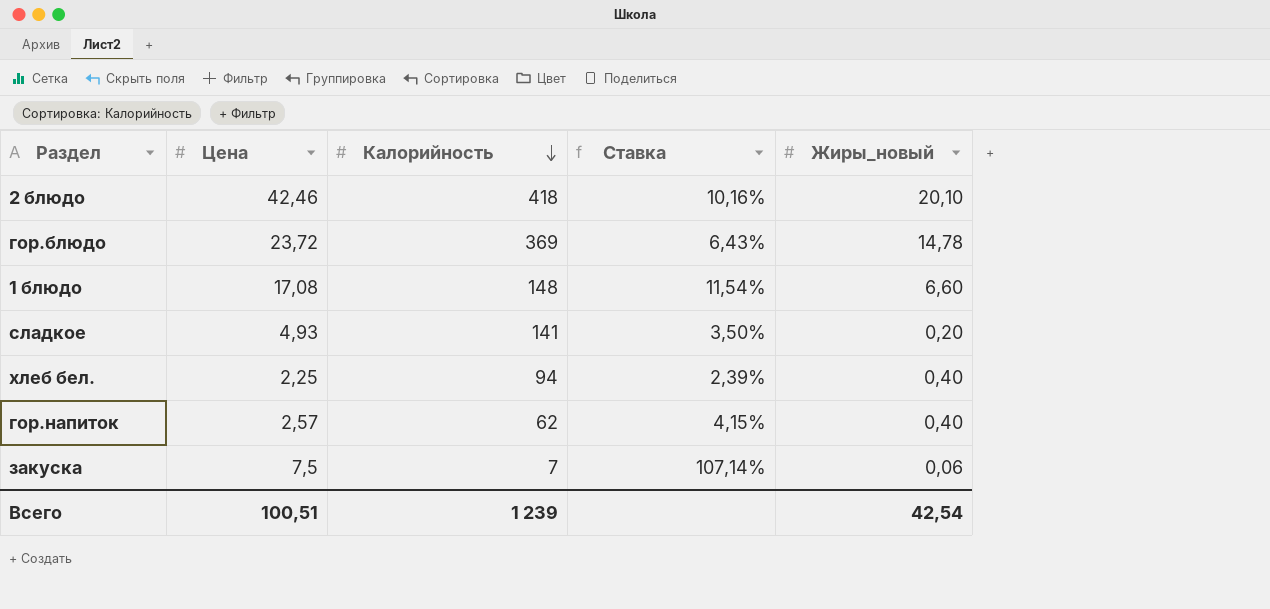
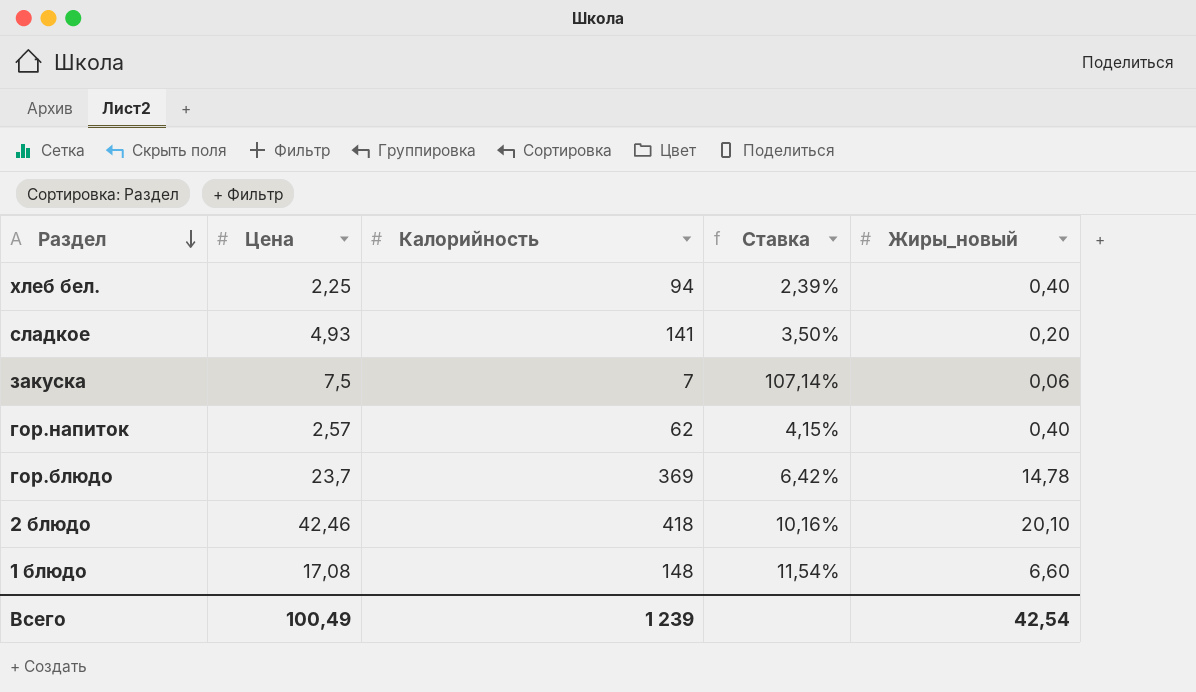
row order: Калорийность descending -> Раздел descending
гор.блюдо | Цена: 23,72 -> 23,7
гор.блюдо | Ставка: 6,43% -> 6,42%
Всего | Цена: 100,51 -> 100,49

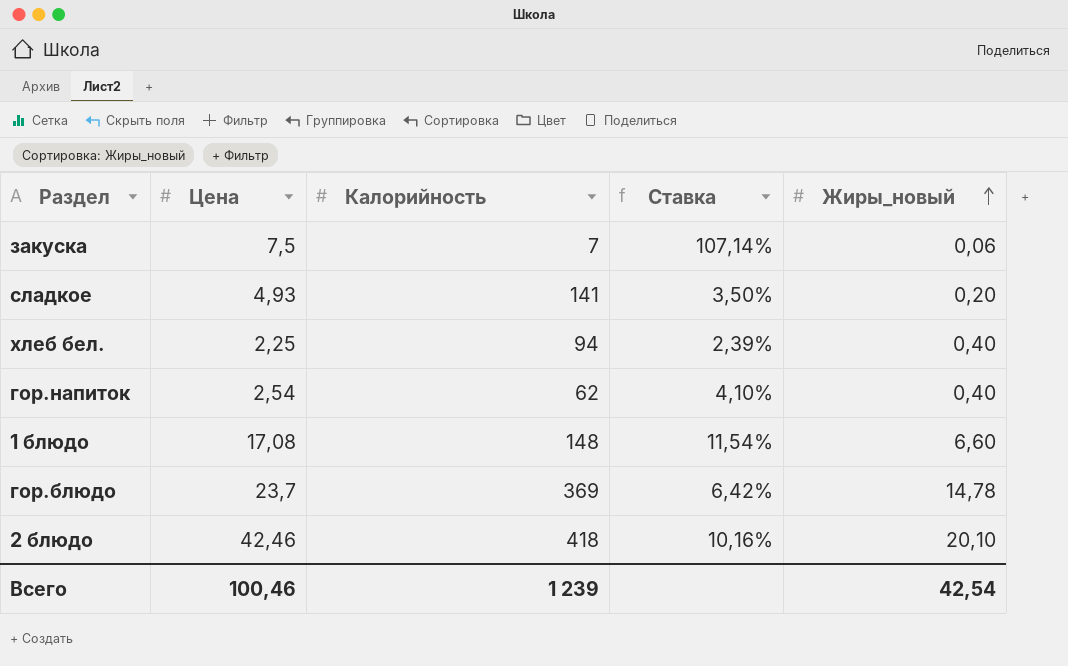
row order: Раздел descending -> Жиры_новый ascending
гор.напиток | Цена: 2,57 -> 2,54
гор.напиток | Ставка: 4,15% -> 4,10%
Всего | Цена: 100,49 -> 100,46

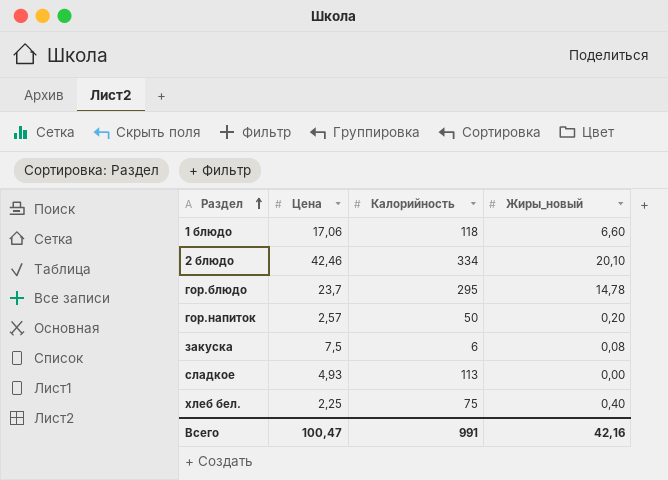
row order: Жиры_новый ascending -> Раздел ascending
column Ставка | formula: [Цена] / [Калорийность] -> none
1 блюдо | Цена: 17,08 -> 17,06
1 блюдо | Калорийность: 148 -> 118
2 блюдо | Калорийность: 418 -> 334
гор.блюдо | Калорийность: 369 -> 295
гор.напиток | Цена: 2,54 -> 2,57
гор.напиток | Калорийность: 62 -> 50
гор.напиток | Жиры_новый: 0,40 -> 0,20
закуска | Калорийность: 7 -> 6
закуска | Жиры_новый: 0,06 -> 0,08
сладкое | Калорийность: 141 -> 113
сладкое | Жиры_новый: 0,20 -> 0,00
хлеб бел. | Калорийность: 94 -> 75
Всего | Цена: 100,46 -> 100,47
Всего | Калорийность: 1 239 -> 991
Всего | Жиры_новый: 42,54 -> 42,16

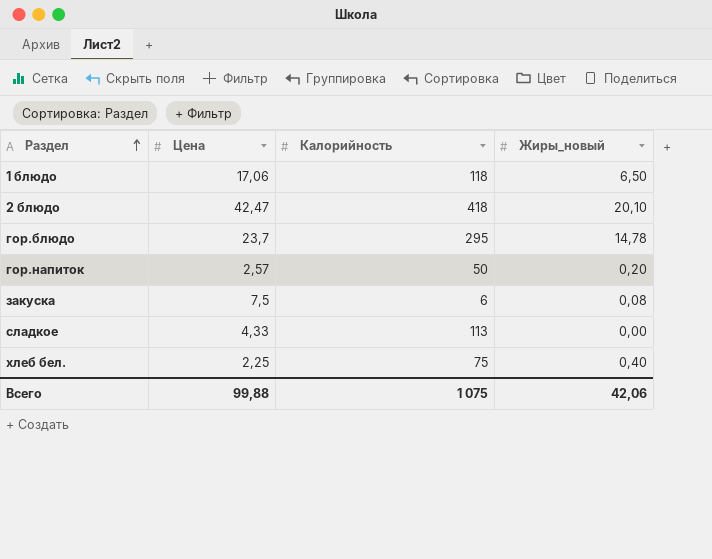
1 блюдо | Жиры_новый: 6,60 -> 6,50
2 блюдо | Цена: 42,46 -> 42,47
2 блюдо | Калорийность: 334 -> 418
сладкое | Цена: 4,93 -> 4,33
Всего | Цена: 100,47 -> 99,88
Всего | Калорийность: 991 -> 1 075
Всего | Жиры_новый: 42,16 -> 42,06

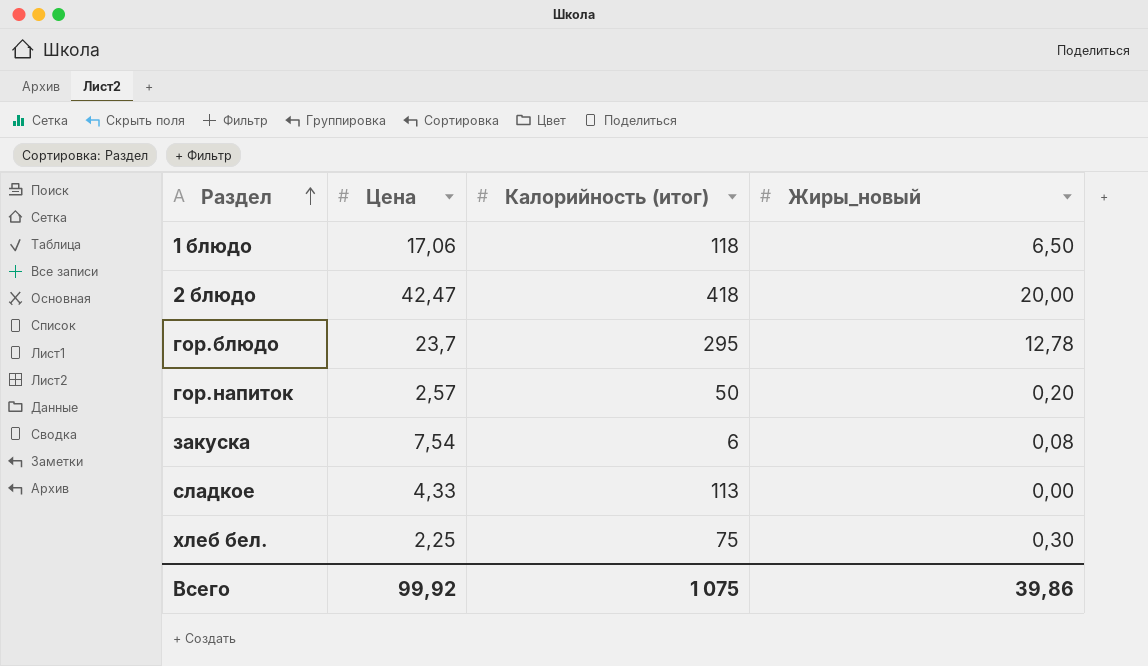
column name: Калорийность -> Калорийность (итог)
2 блюдо | Жиры_новый: 20,10 -> 20,00
гор.блюдо | Жиры_новый: 14,78 -> 12,78
закуска | Цена: 7,5 -> 7,54
хлеб бел. | Жиры_новый: 0,40 -> 0,30
Всего | Цена: 99,88 -> 99,92
Всего | Жиры_новый: 42,06 -> 39,86

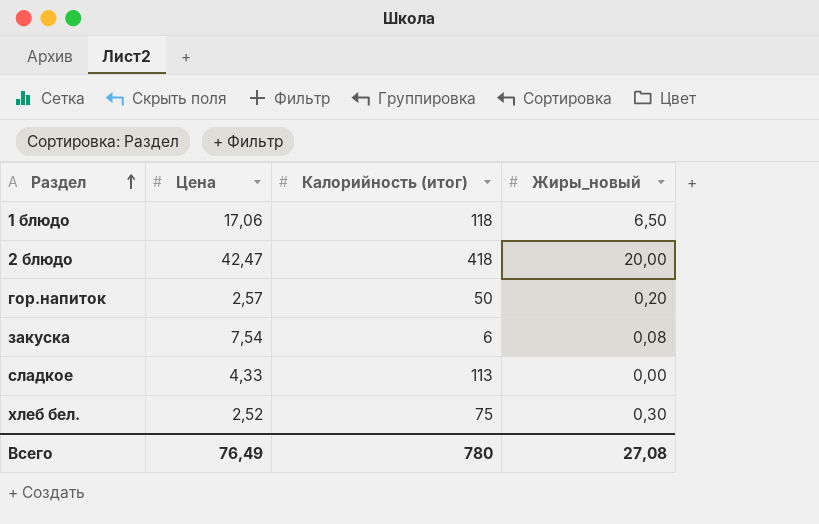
row гор.блюдо: 23,7 | 295 | 12,78 -> none
хлеб бел. | Цена: 2,25 -> 2,52
Всего | Цена: 99,92 -> 76,49
Всего | Калорийность (итог): 1 075 -> 780
Всего | Жиры_новый: 39,86 -> 27,08

